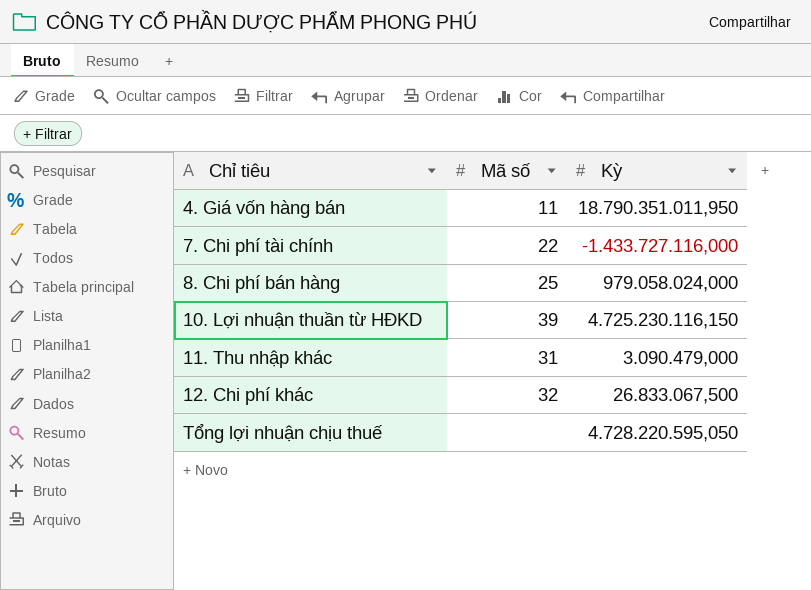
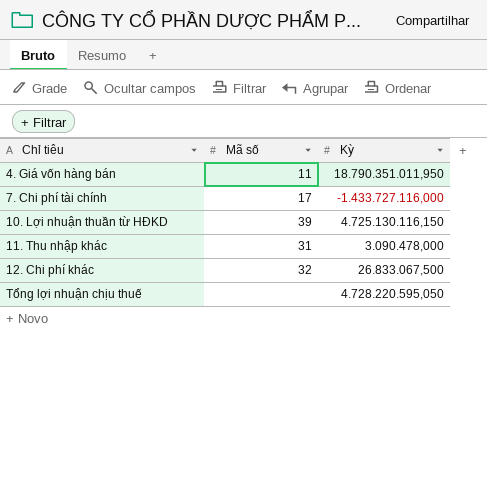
row 8. Chi phí bán hàng: 25 | 979.058.024,000 -> none
7. Chi phí tài chính | Mã số: 22 -> 17
10. Lợi nhuận thuần từ HĐKD | Kỳ: 4.725.230.116,150 -> 4.725.130.116,150
11. Thu nhập khác | Kỳ: 3.090.479,000 -> 3.090.478,000

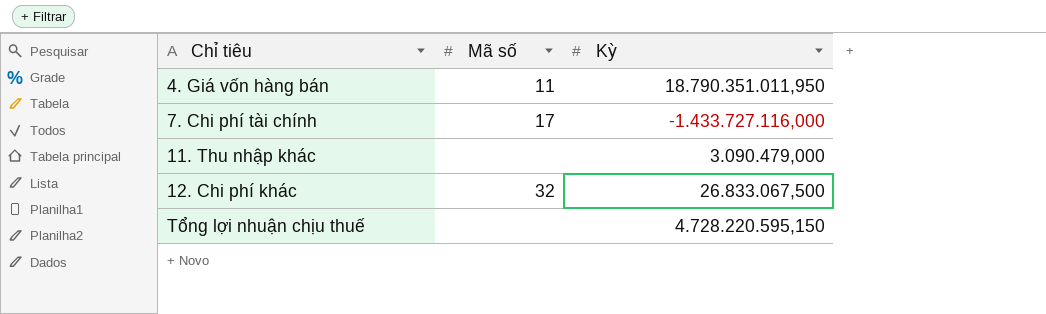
row 10. Lợi nhuận thuần từ HĐKD: 39 | 4.725.130.116,150 -> none
11. Thu nhập khác | Mã số: 31 -> none
11. Thu nhập khác | Kỳ: 3.090.478,000 -> 3.090.479,000
Tổng lợi nhuận chịu thuế | Kỳ: 4.728.220.595,050 -> 4.728.220.595,150

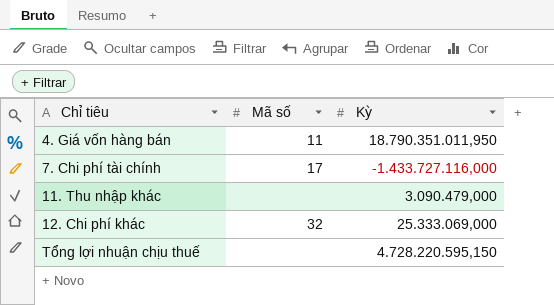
12. Chi phí khác | Kỳ: 26.833.067,500 -> 25.333.069,000

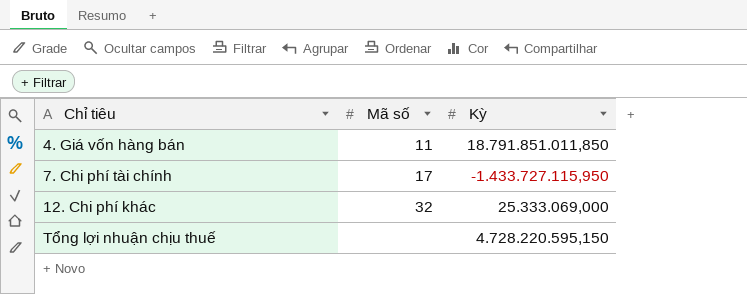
row 11. Thu nhập khác: none | 3.090.479,000 -> none
4. Giá vốn hàng bán | Kỳ: 18.790.351.011,950 -> 18.791.851.011,850
7. Chi phí tài chính | Kỳ: -1.433.727.116,000 -> -1.433.727.115,950

